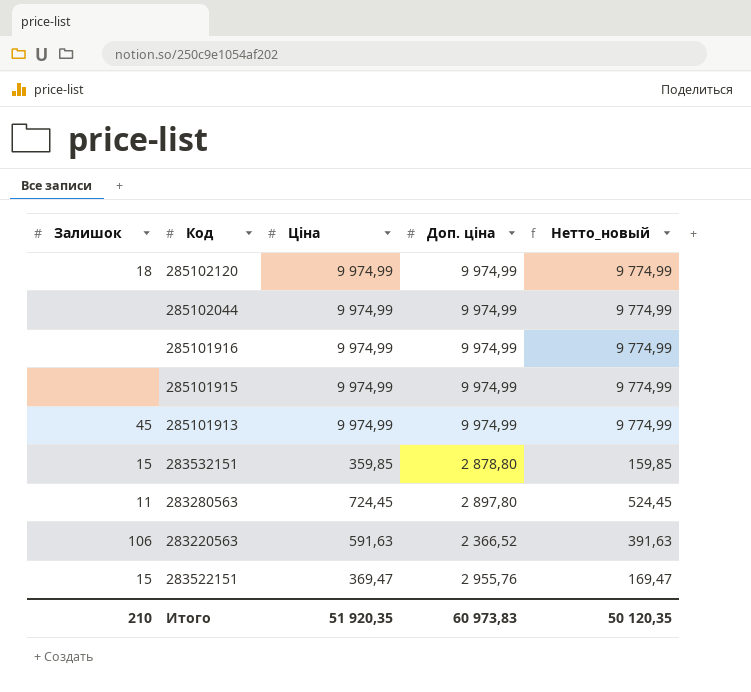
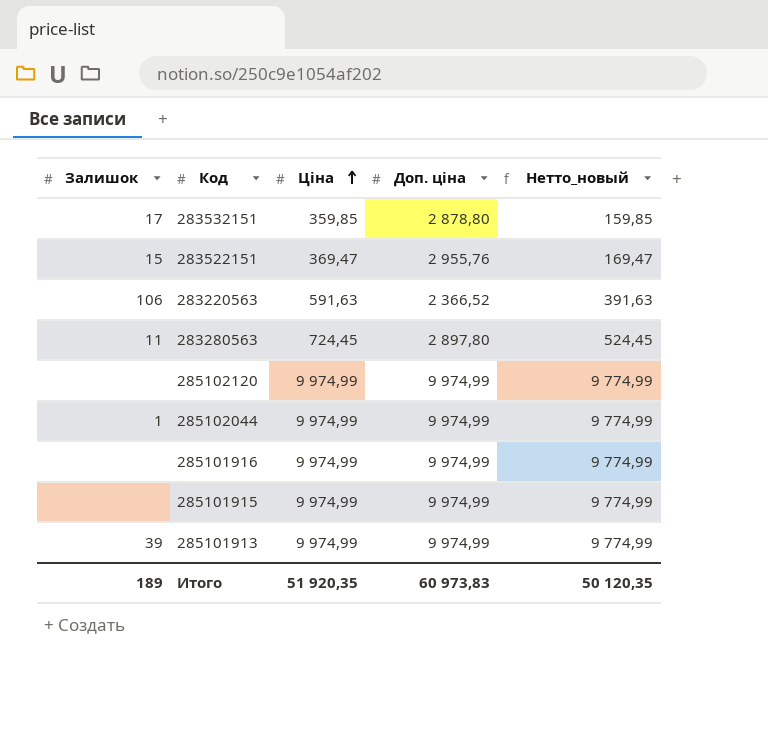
row order: none -> Ціна ascending
283532151 | Залишок: 15 -> 17
285102120 | Залишок: 18 -> none
285102044 | Залишок: none -> 1
285101913 | Залишок: 45 -> 39
Итого | Залишок: 210 -> 189

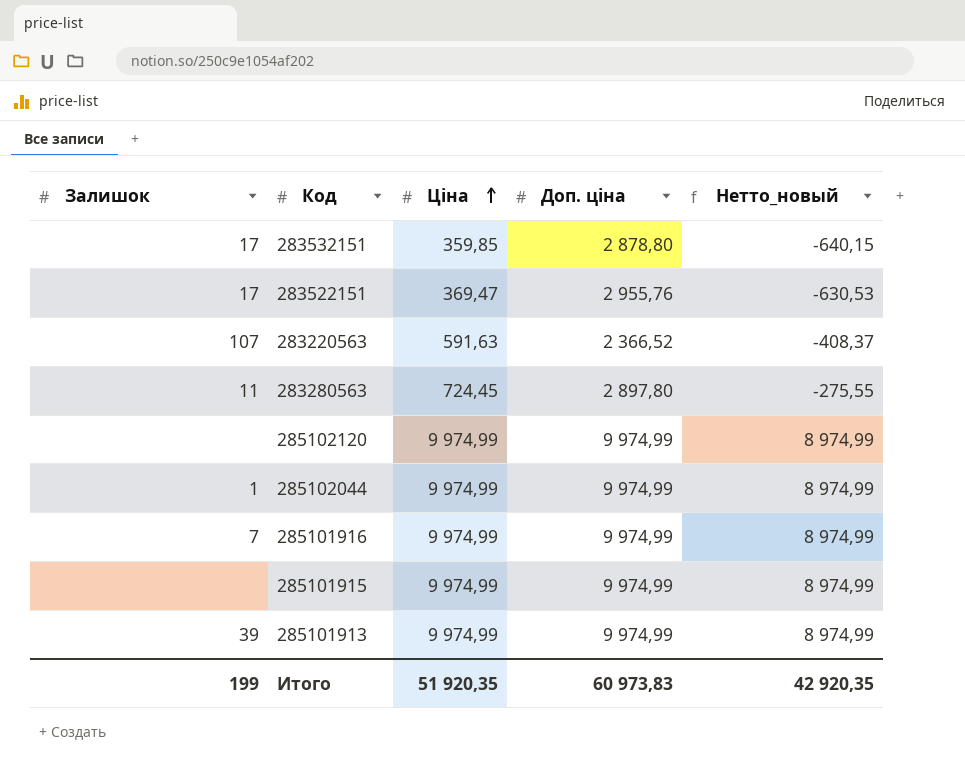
column Нетто_новый | formula: [Ціна] - 200 -> [Ціна] - 1000
283522151 | Залишок: 15 -> 17
283220563 | Залишок: 106 -> 107
285101916 | Залишок: none -> 7
Итого | Залишок: 189 -> 199
Итого | Нетто_новый: 50 120,35 -> 42 920,35

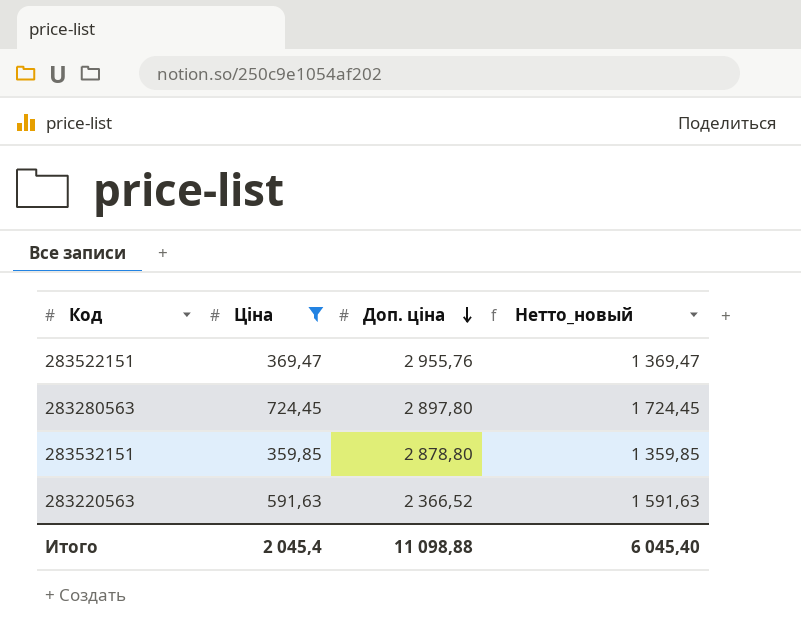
filter: none -> Ціна != 9 974,99
row order: Ціна ascending -> Доп. ціна descending
column Залишок | position: 1 -> none
column Нетто_новый | formula: [Ціна] - 1000 -> [Ціна] + 1000
Итого | Ціна: 51 920,35 -> 2 045,4
Итого | Доп. ціна: 60 973,83 -> 11 098,88
Итого | Нетто_новый: 42 920,35 -> 6 045,40

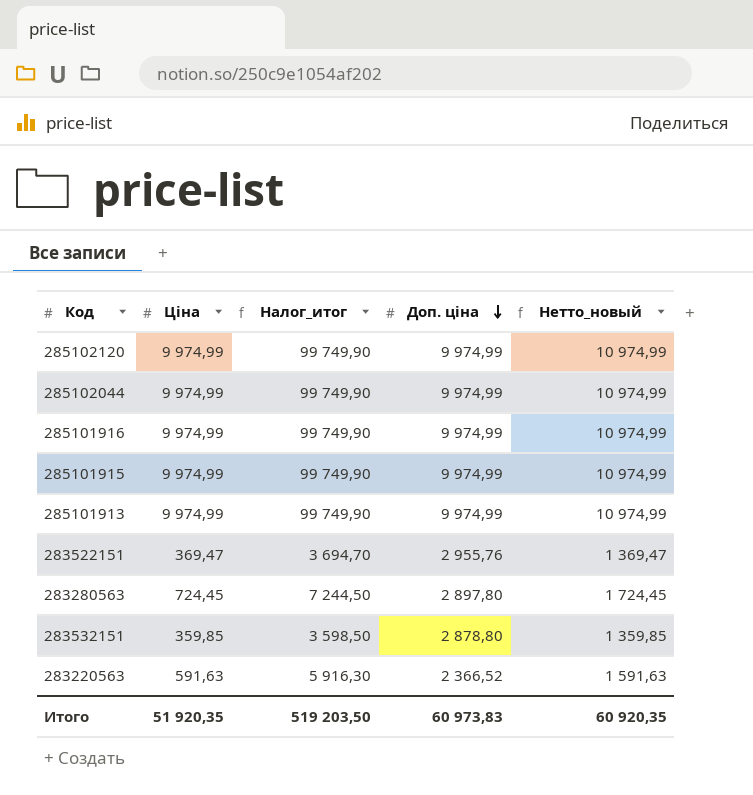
filter: Ціна != 9 974,99 -> none
column Налог_итог | formula: none -> [Ціна] * 10
Итого | Ціна: 2 045,4 -> 51 920,35
Итого | Доп. ціна: 11 098,88 -> 60 973,83
Итого | Нетто_новый: 6 045,40 -> 60 920,35

